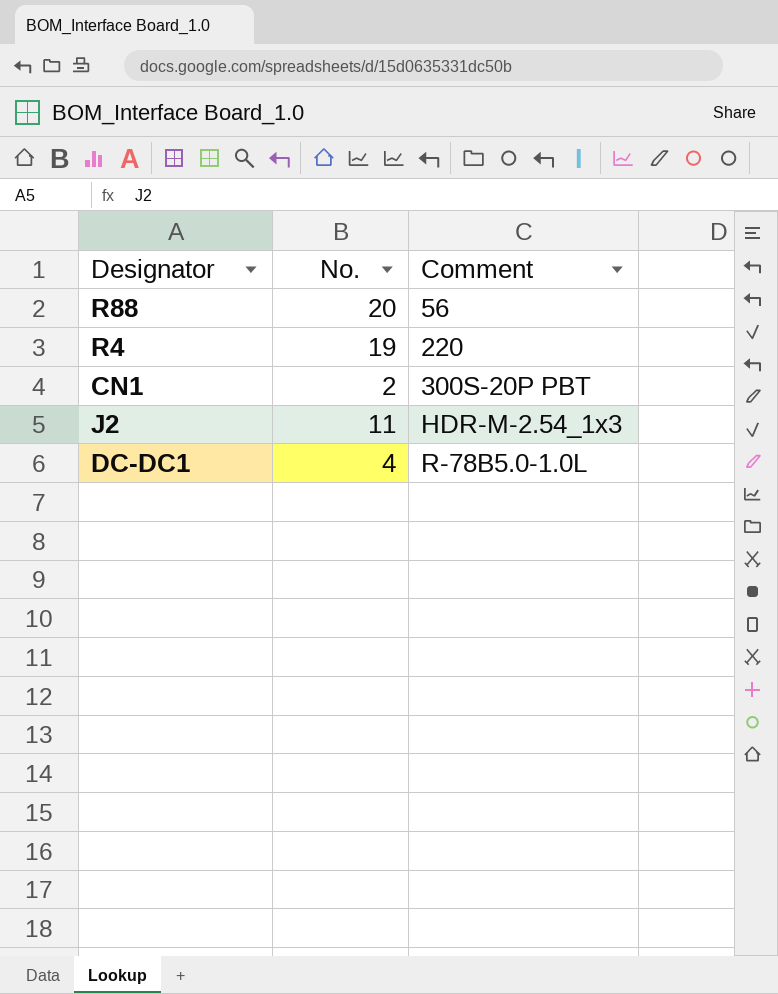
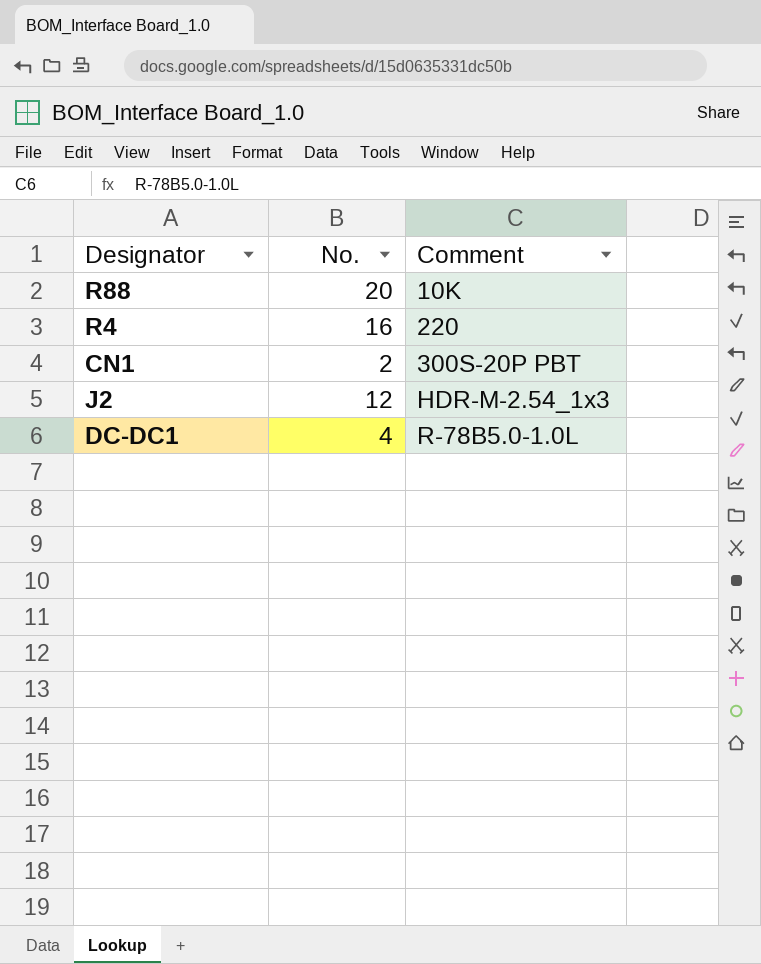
R88 | Comment: 56 -> 10K
R4 | No.: 19 -> 16
J2 | No.: 11 -> 12

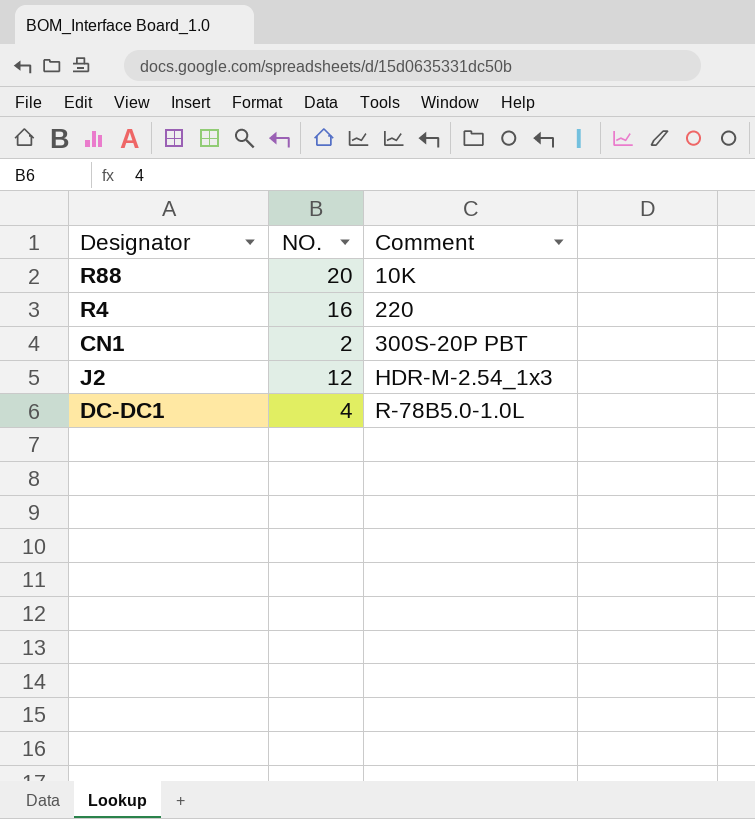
column name: No. -> NO.

